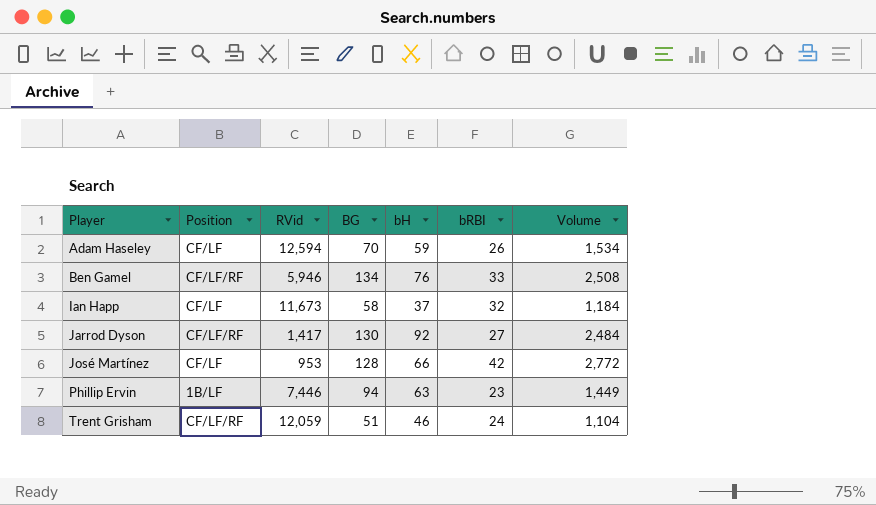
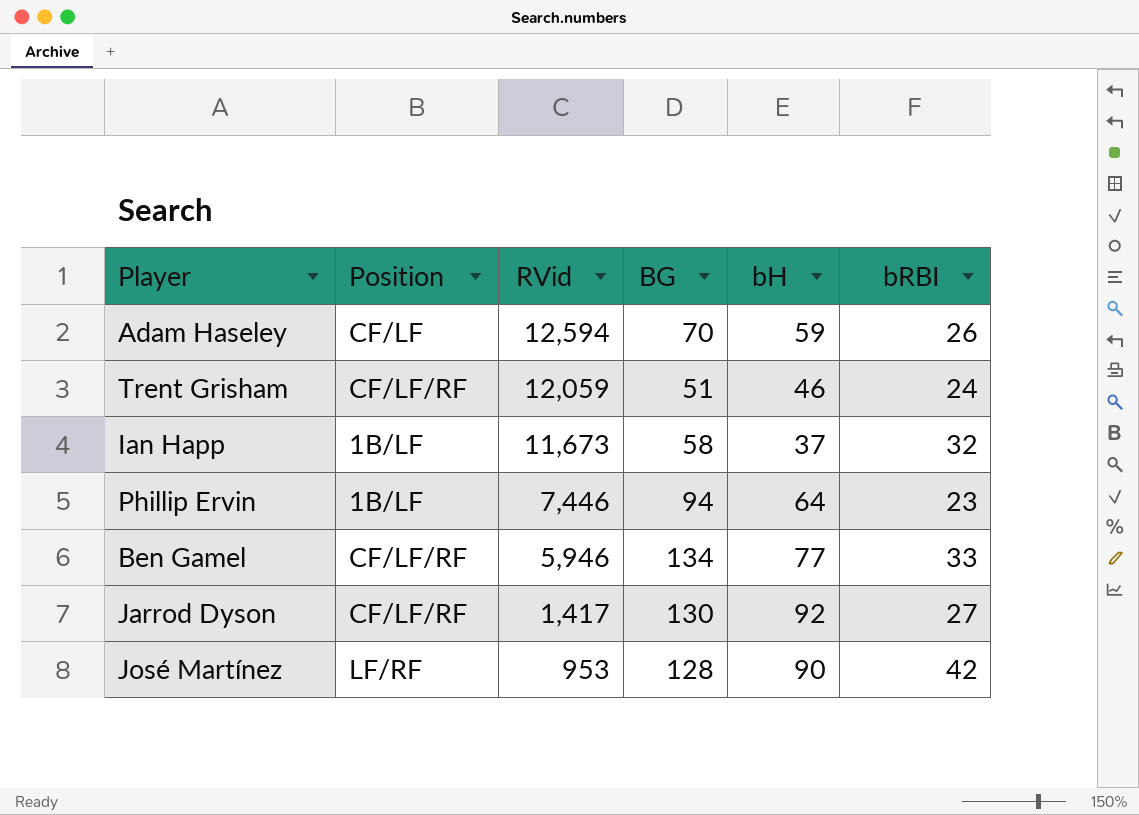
row order: Player ascending -> RVid descending
column Volume | formula: [bH] * [bRBI] -> none
Ian Happ | Position: CF/LF -> 1B/LF
Phillip Ervin | bH: 63 -> 64
Ben Gamel | bH: 76 -> 77
José Martínez | Position: CF/LF -> LF/RF
José Martínez | bH: 66 -> 90

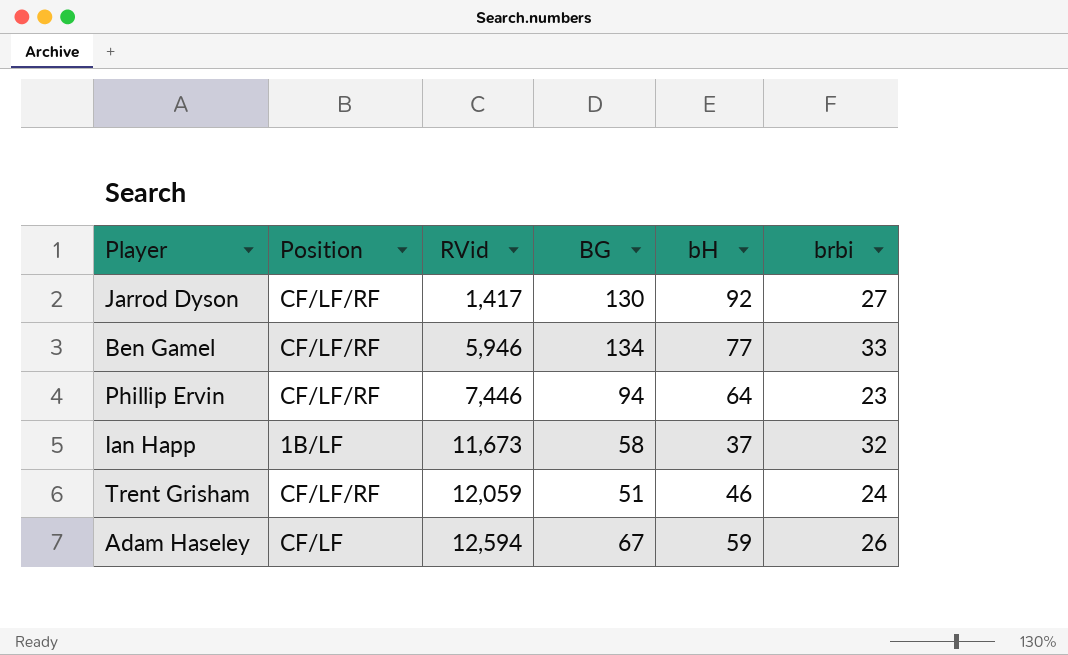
row order: RVid descending -> RVid ascending
column name: bRBI -> brbi
row José Martínez: LF/RF | 953 | 128 | 90 | 42 -> none
Phillip Ervin | Position: 1B/LF -> CF/LF/RF
Adam Haseley | BG: 70 -> 67

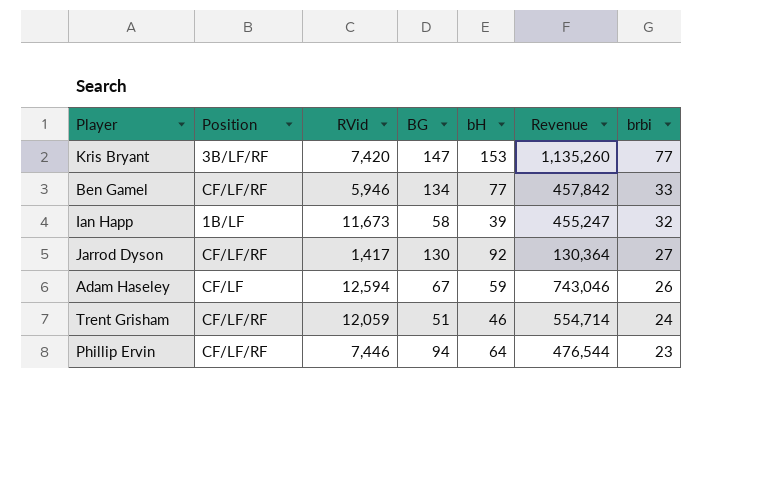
row order: RVid ascending -> brbi descending
column Revenue | formula: none -> [RVid] * [bH]
row Kris Bryant: none -> 3B/LF/RF | 7,420 | 147 | 153 | 1,135,260 | 77
Ian Happ | bH: 37 -> 39

